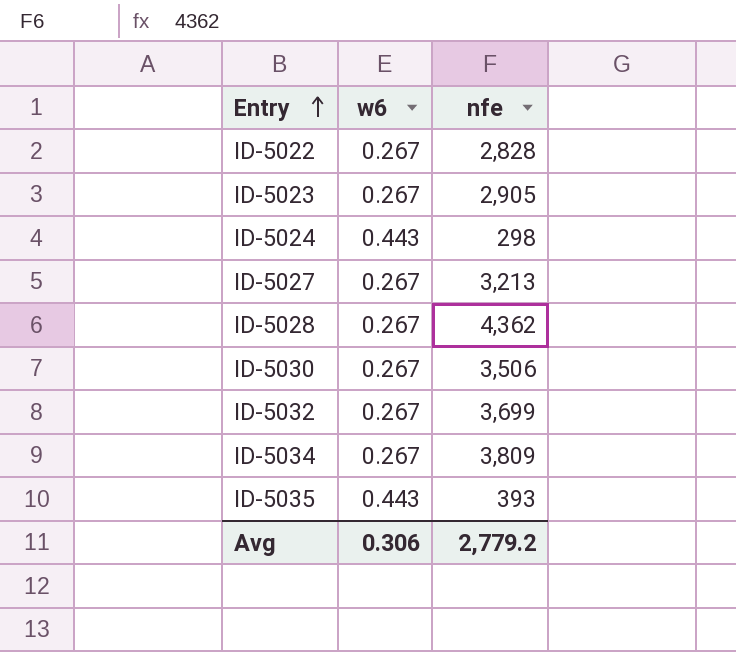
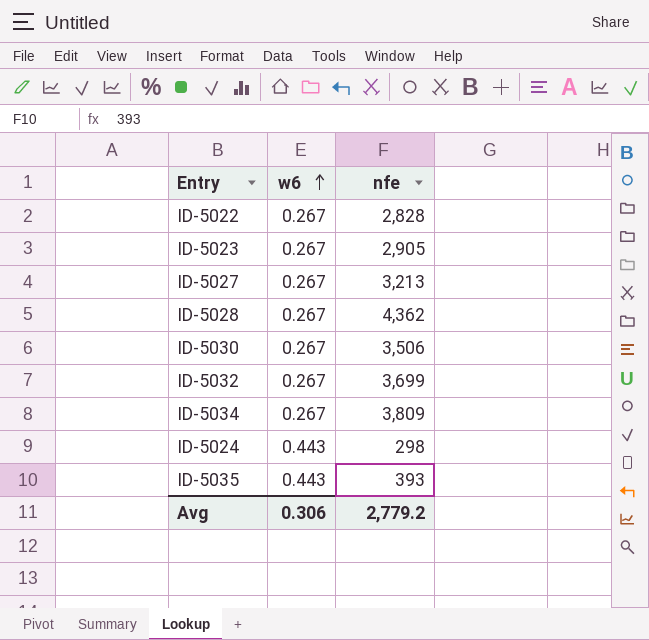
row order: Entry ascending -> w6 ascending

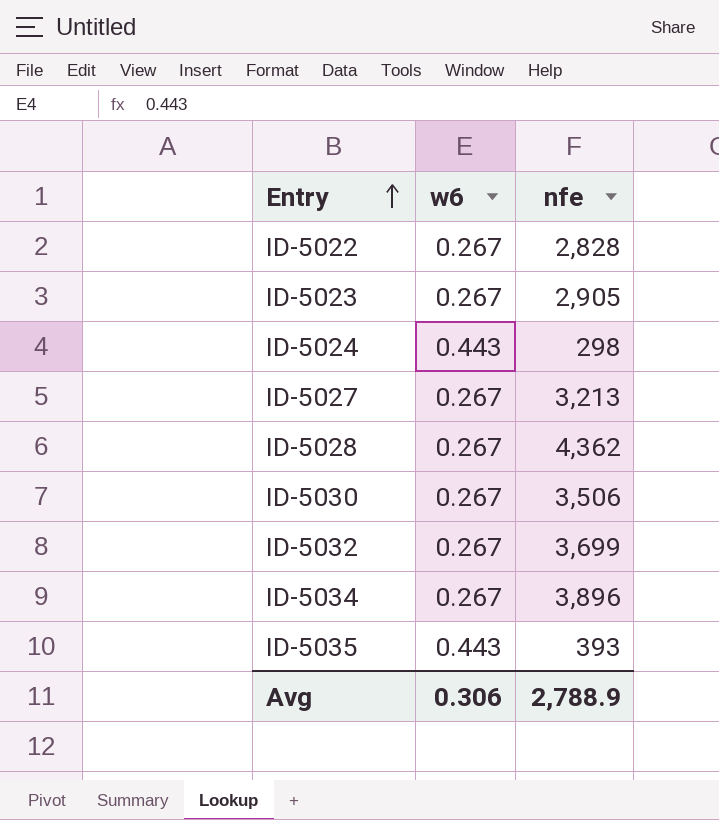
row order: w6 ascending -> Entry ascending
ID-5034 | nfe: 3,809 -> 3,896
Avg | nfe: 2,779.2 -> 2,788.9

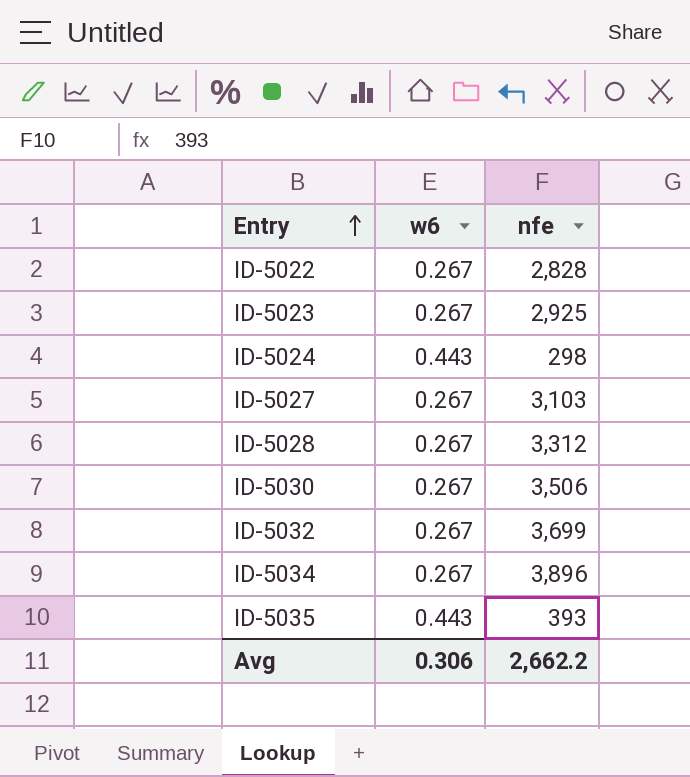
ID-5023 | nfe: 2,905 -> 2,925
ID-5027 | nfe: 3,213 -> 3,103
ID-5028 | nfe: 4,362 -> 3,312
Avg | nfe: 2,788.9 -> 2,662.2

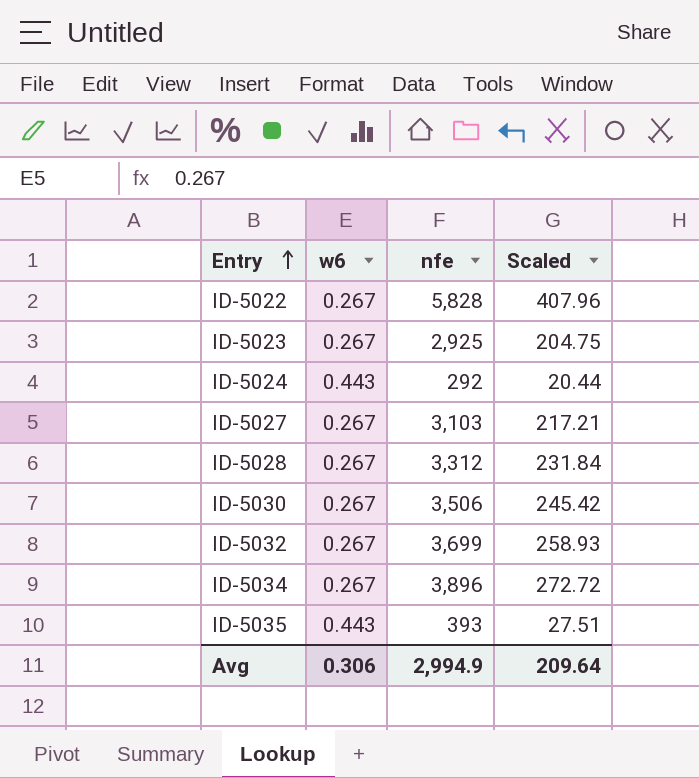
column Scaled | formula: none -> [nfe] * 0.07
ID-5022 | nfe: 2,828 -> 5,828
ID-5024 | nfe: 298 -> 292
Avg | nfe: 2,662.2 -> 2,994.9

